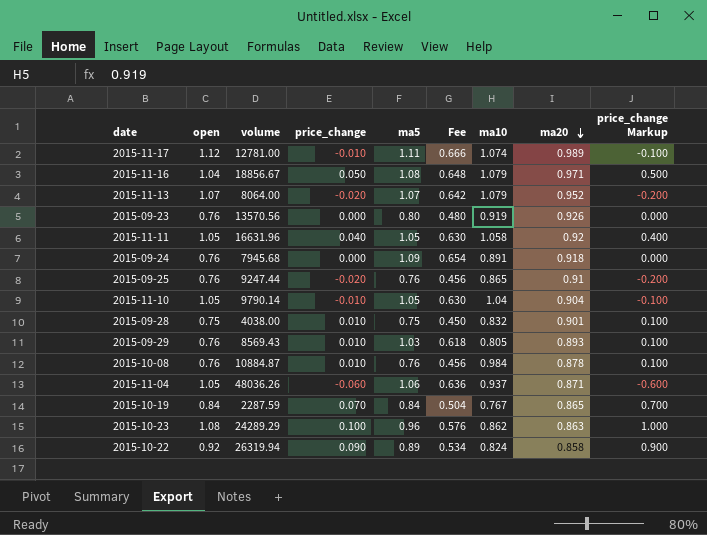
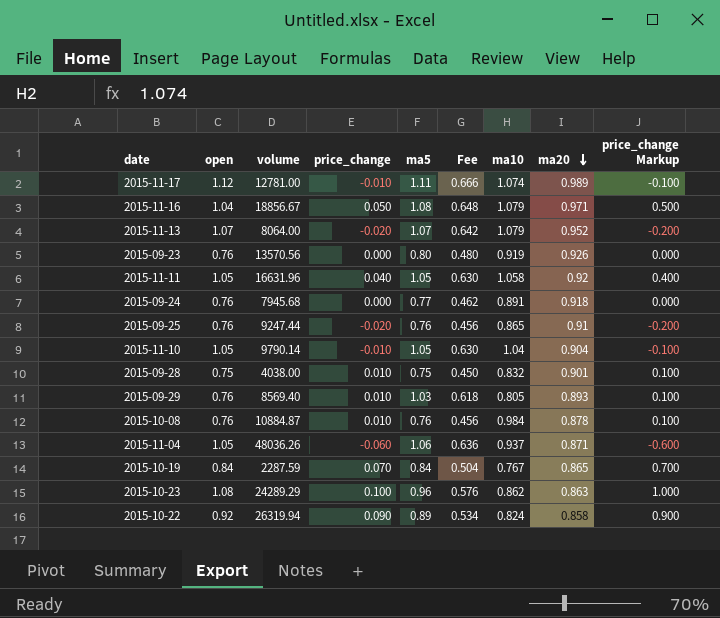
2015-09-24 | ma5: 1.09 -> 0.77
2015-09-24 | Fee: 0.654 -> 0.462
2015-09-29 | volume: 8569.43 -> 8569.40

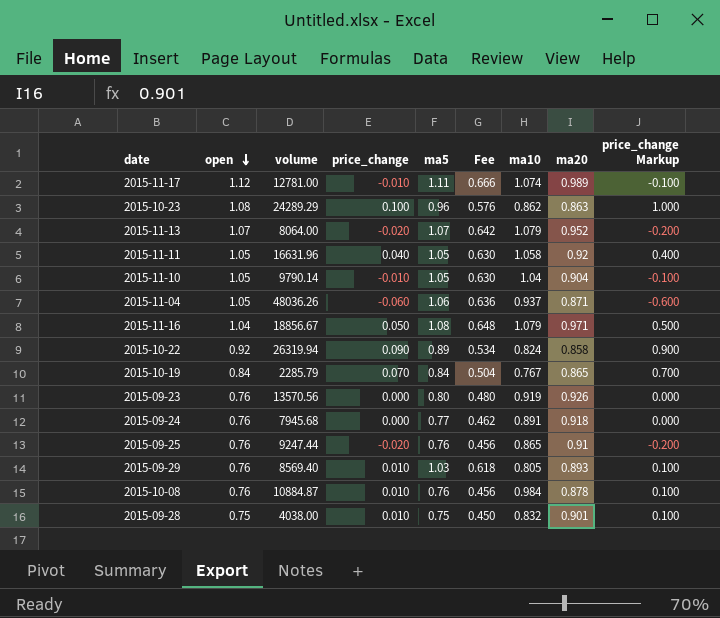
row order: ma20 descending -> open descending
2015-10-19 | volume: 2287.59 -> 2285.79

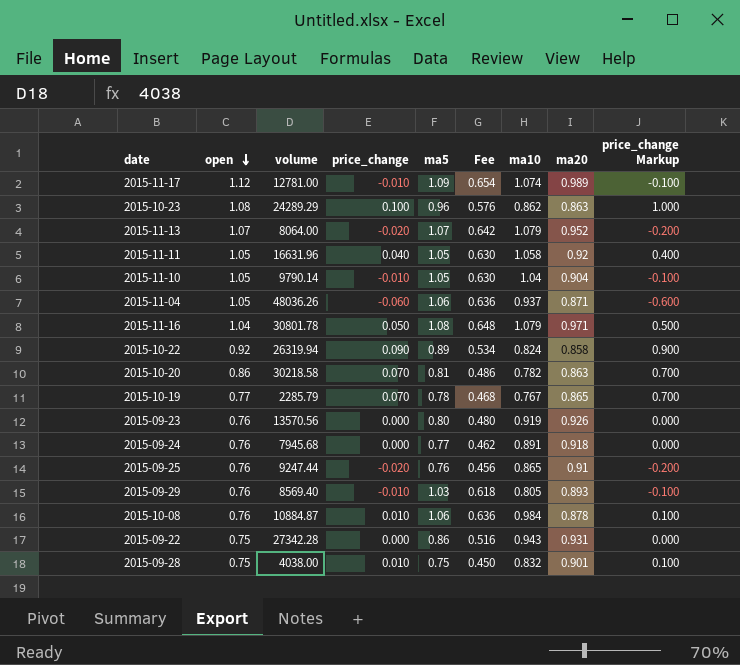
2015-11-17 | ma5: 1.11 -> 1.09
2015-11-17 | Fee: 0.666 -> 0.654
2015-11-16 | volume: 18856.67 -> 30801.78
row 2015-10-20: none -> 0.86 | 30218.58 | 0.070 | 0.81 | 0.486 | 0.782 | 0.863 | 0.700
2015-10-19 | open: 0.84 -> 0.77
2015-10-19 | ma5: 0.84 -> 0.78
2015-10-19 | Fee: 0.504 -> 0.468
2015-09-29 | price_change: 0.010 -> -0.010
2015-09-29 | price_change Markup: 0.100 -> -0.100
2015-10-08 | ma5: 0.76 -> 1.06
2015-10-08 | Fee: 0.456 -> 0.636
row 2015-09-22: none -> 0.75 | 27342.28 | 0.000 | 0.86 | 0.516 | 0.943 | 0.931 | 0.000

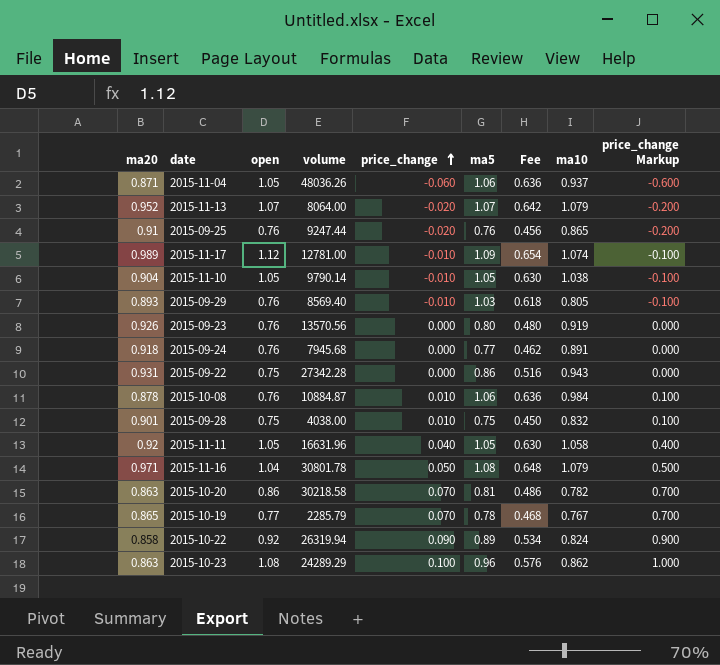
row order: open descending -> price_change ascending
column ma20 | position: 8 -> 1
2015-11-10 | ma10: 1.04 -> 1.038

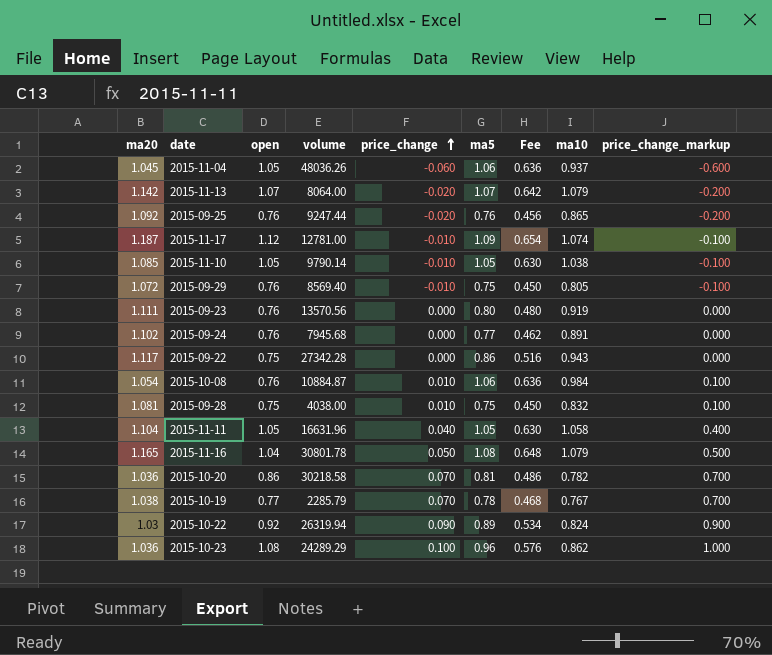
column name: price_change Markup -> price_change_markup
2015-11-04 | ma20: 0.871 -> 1.045
2015-11-13 | ma20: 0.952 -> 1.142
2015-09-25 | ma20: 0.91 -> 1.092
2015-11-17 | ma20: 0.989 -> 1.187
2015-11-10 | ma20: 0.904 -> 1.085
2015-09-29 | ma20: 0.893 -> 1.072
2015-09-29 | ma5: 1.03 -> 0.75
2015-09-29 | Fee: 0.618 -> 0.450
2015-09-23 | ma20: 0.926 -> 1.111
2015-09-24 | ma20: 0.918 -> 1.102
2015-09-22 | ma20: 0.931 -> 1.117
2015-10-08 | ma20: 0.878 -> 1.054
2015-09-28 | ma20: 0.901 -> 1.081
2015-11-11 | ma20: 0.92 -> 1.104
2015-11-16 | ma20: 0.971 -> 1.165
2015-10-20 | ma20: 0.863 -> 1.036
2015-10-19 | ma20: 0.865 -> 1.038
2015-10-22 | ma20: 0.858 -> 1.03
2015-10-23 | ma20: 0.863 -> 1.036

